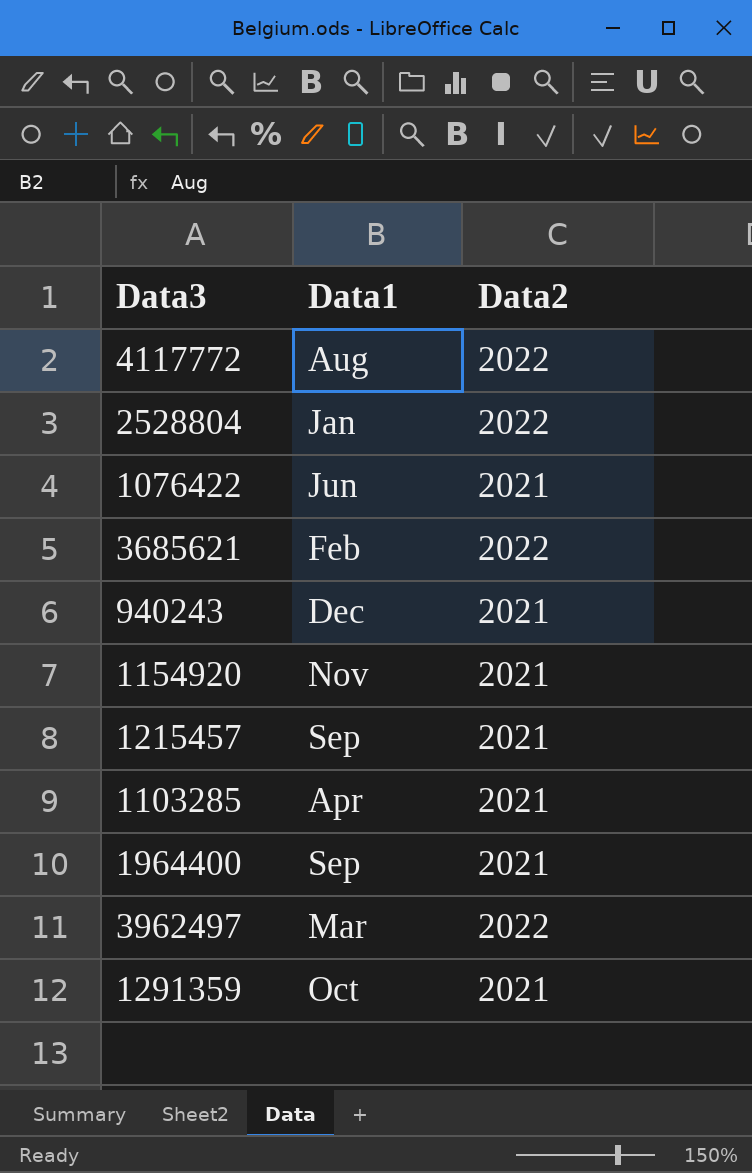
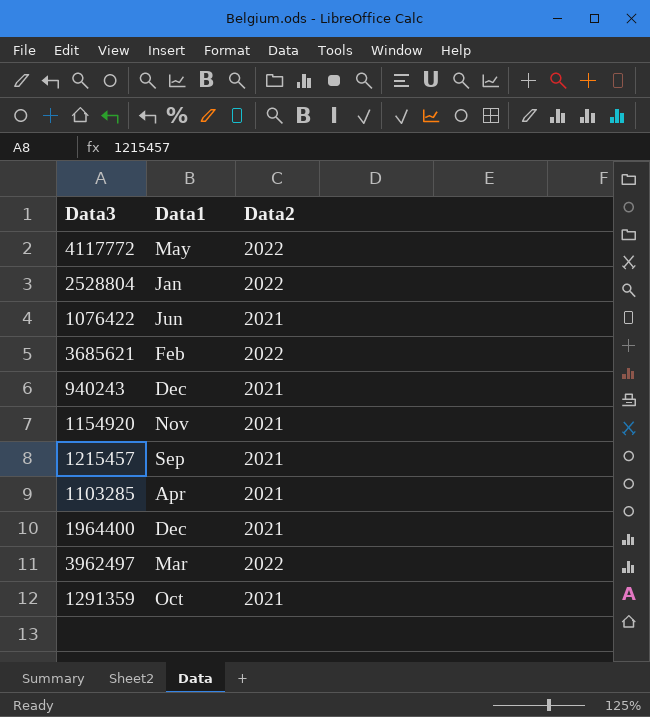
4117772 | Data1: Aug -> May
1964400 | Data1: Sep -> Dec

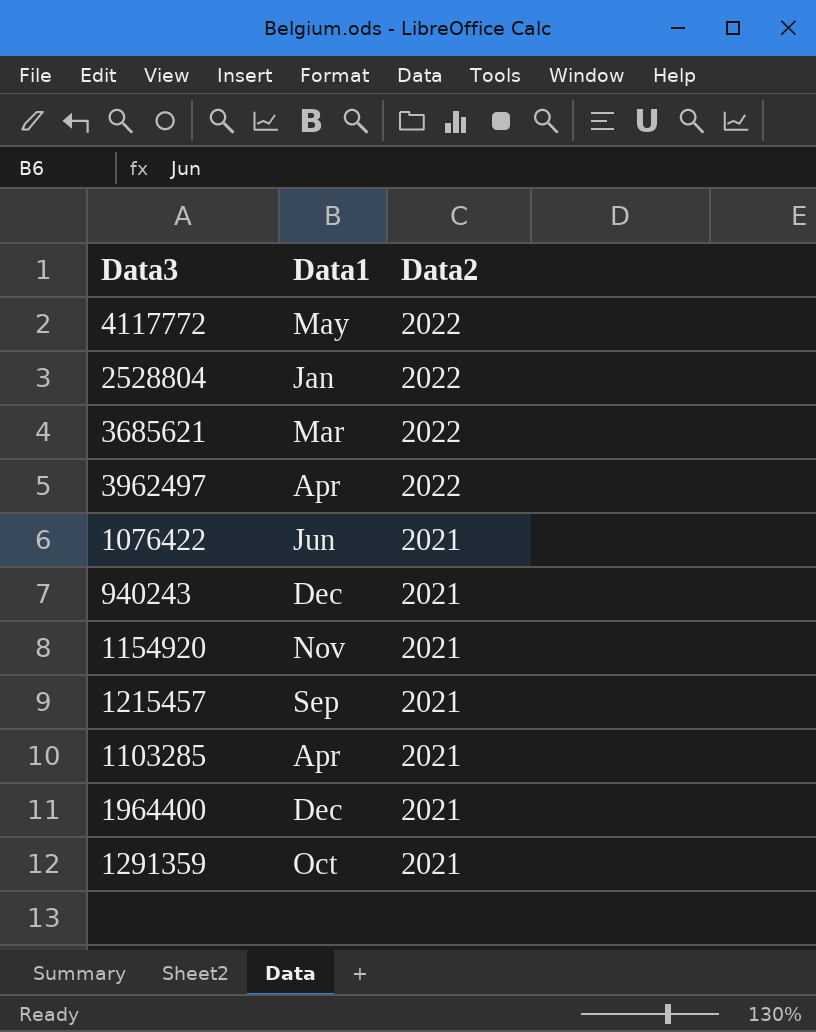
row order: none -> Data2 descending
3685621 | Data1: Feb -> Mar
3962497 | Data1: Mar -> Apr

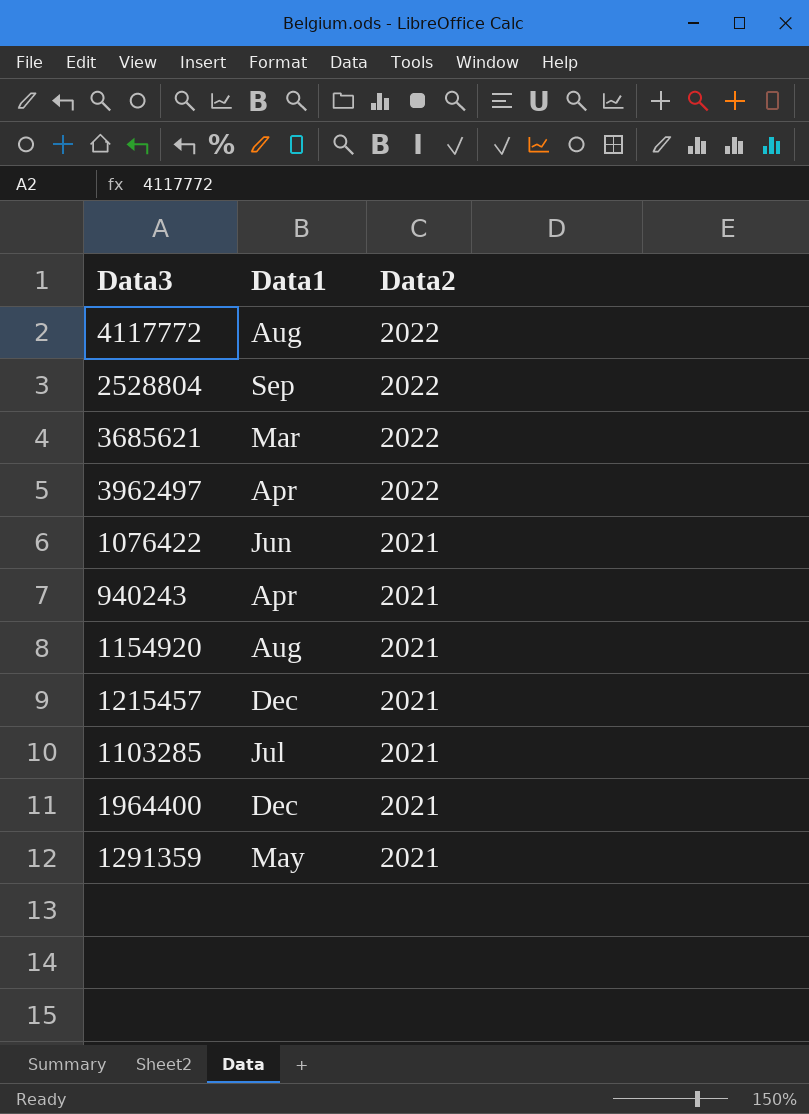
4117772 | Data1: May -> Aug
2528804 | Data1: Jan -> Sep
940243 | Data1: Dec -> Apr
1154920 | Data1: Nov -> Aug
1215457 | Data1: Sep -> Dec
1103285 | Data1: Apr -> Jul
1291359 | Data1: Oct -> May

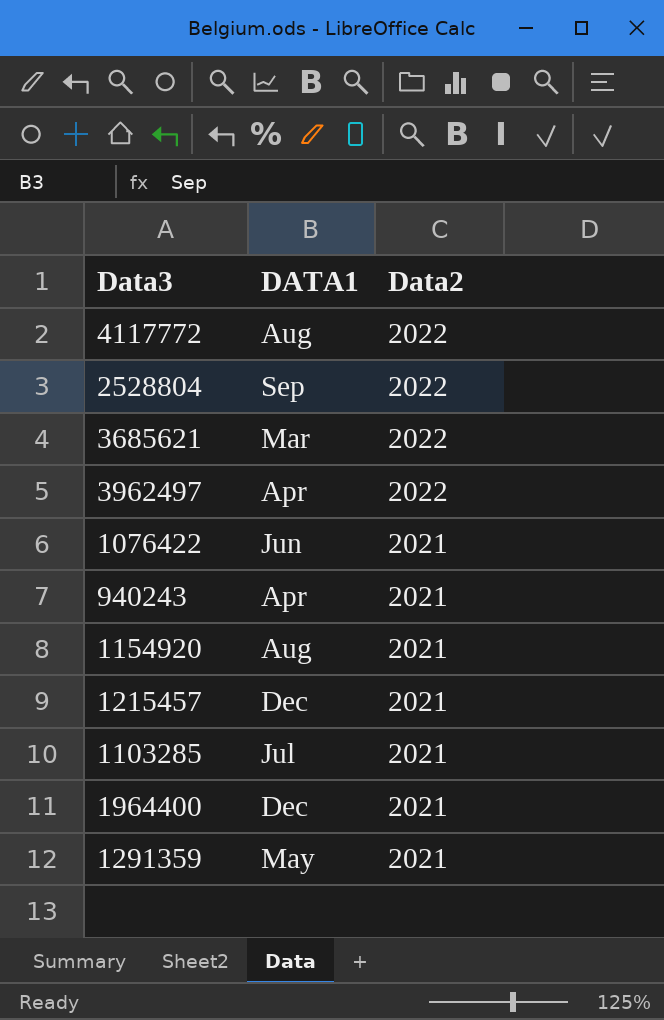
column name: Data1 -> DATA1

